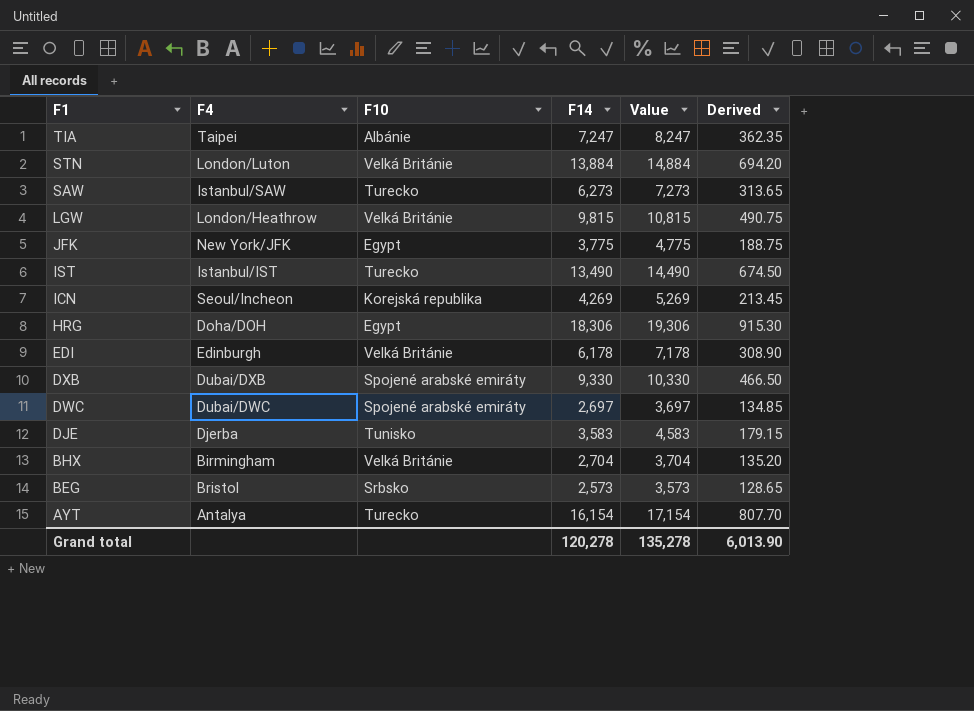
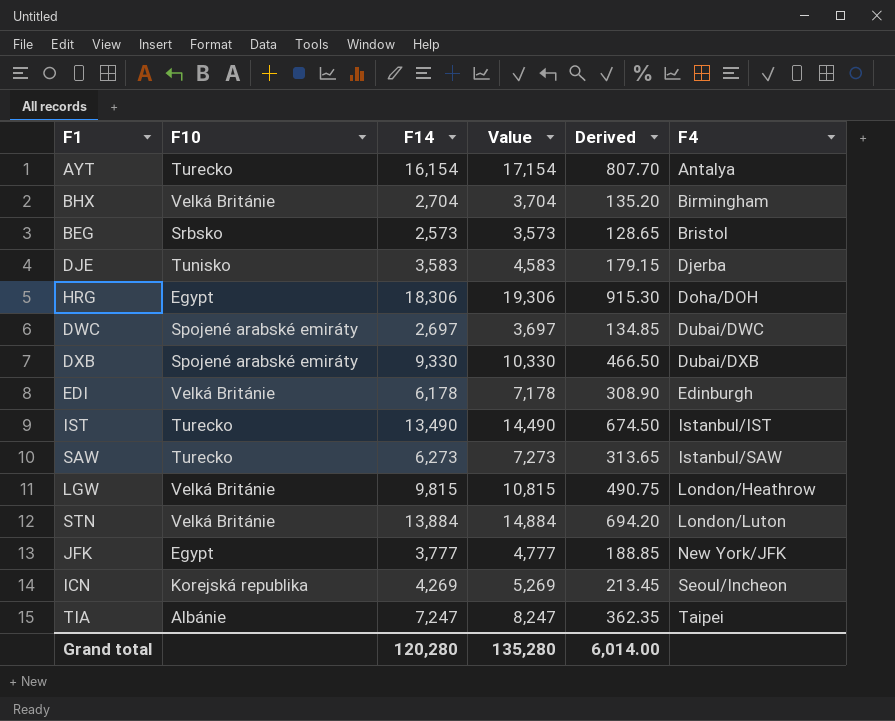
row order: F1 descending -> F4 ascending
column F4 | position: 2 -> 6
JFK | F14: 3,775 -> 3,777
JFK | Value: 4,775 -> 4,777
JFK | Derived: 188.75 -> 188.85
Grand total | F14: 120,278 -> 120,280
Grand total | Value: 135,278 -> 135,280
Grand total | Derived: 6,013.90 -> 6,014.00

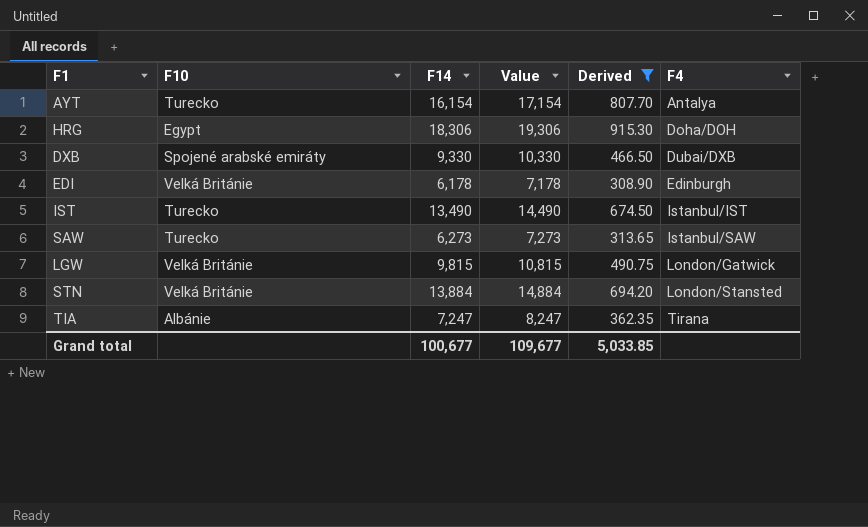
filter: none -> Derived >= 308.90
LGW | F4: London/Heathrow -> London/Gatwick
STN | F4: London/Luton -> London/Stansted
TIA | F4: Taipei -> Tirana
Grand total | F14: 120,280 -> 100,677
Grand total | Value: 135,280 -> 109,677
Grand total | Derived: 6,014.00 -> 5,033.85

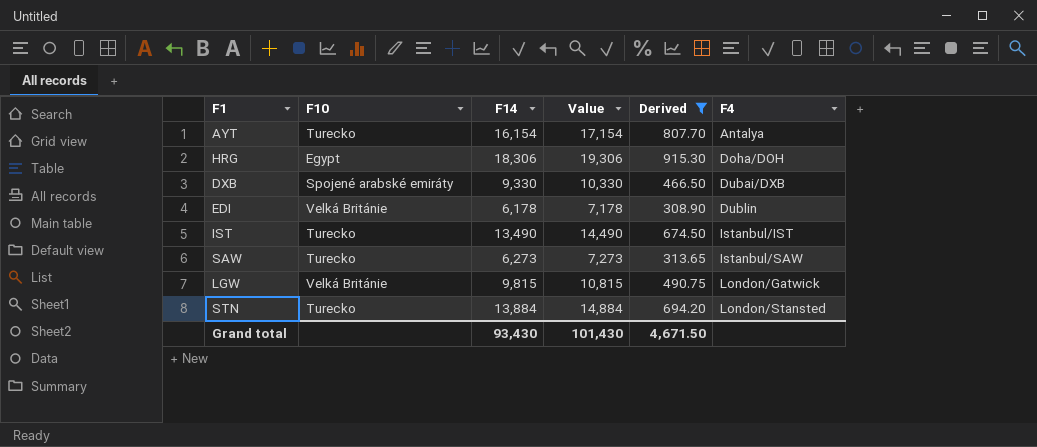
row TIA: Albánie | 7,247 | 8,247 | 362.35 | Tirana -> none
EDI | F4: Edinburgh -> Dublin
STN | F10: Velká Británie -> Turecko
Grand total | F14: 100,677 -> 93,430
Grand total | Value: 109,677 -> 101,430
Grand total | Derived: 5,033.85 -> 4,671.50

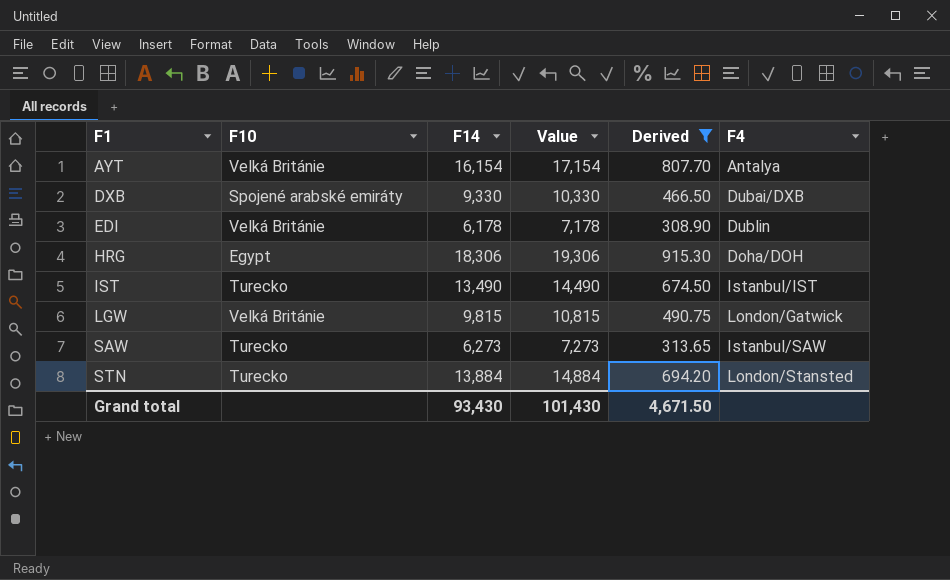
row order: F4 ascending -> F1 ascending
AYT | F10: Turecko -> Velká Británie

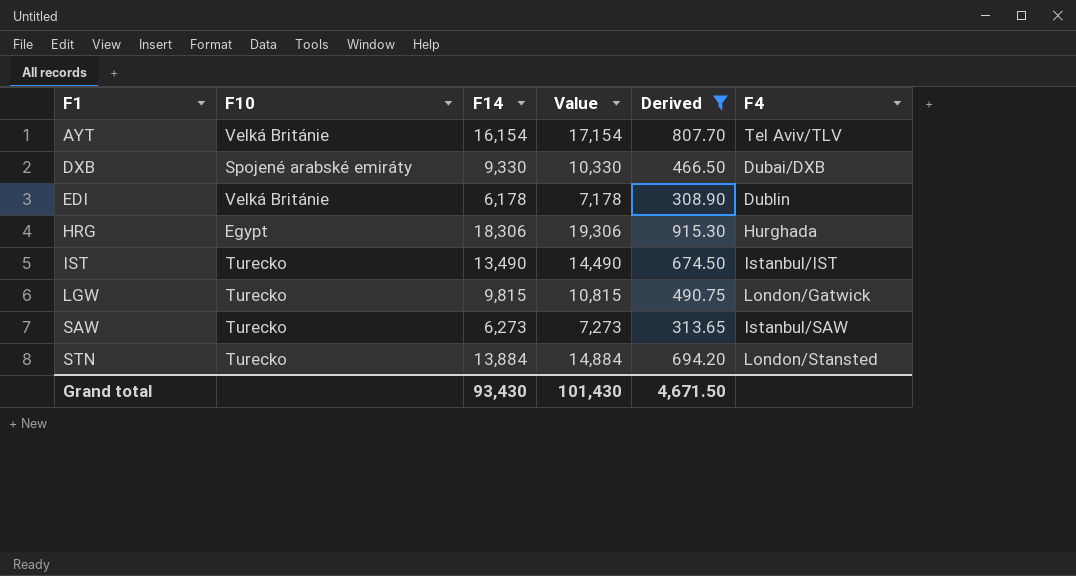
AYT | F4: Antalya -> Tel Aviv/TLV
HRG | F4: Doha/DOH -> Hurghada
LGW | F10: Velká Británie -> Turecko

